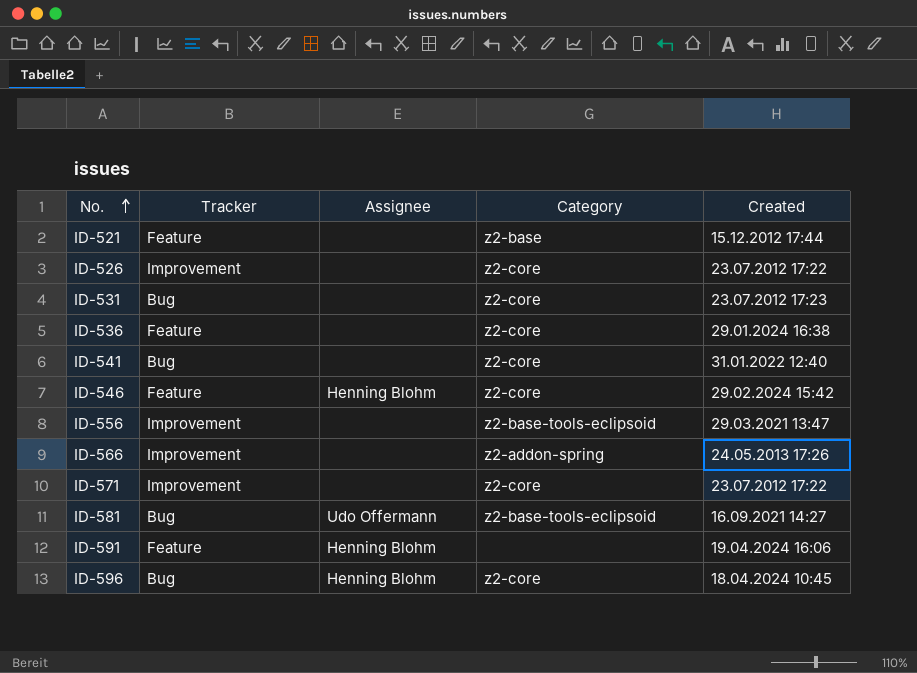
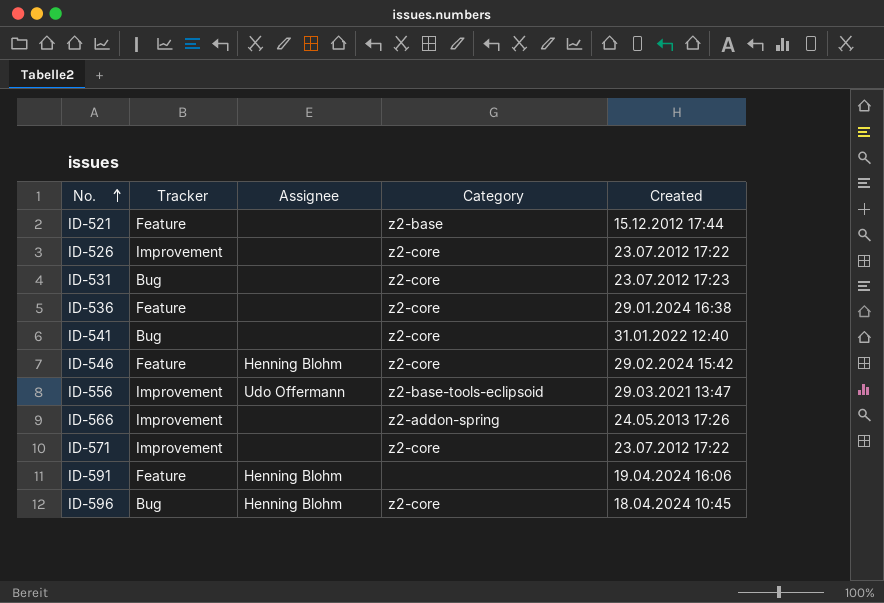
row ID-581: Bug | Udo Offermann | z2-base-tools-eclipsoid | 16.09.2021 14:27 -> none
ID-556 | Assignee: none -> Udo Offermann

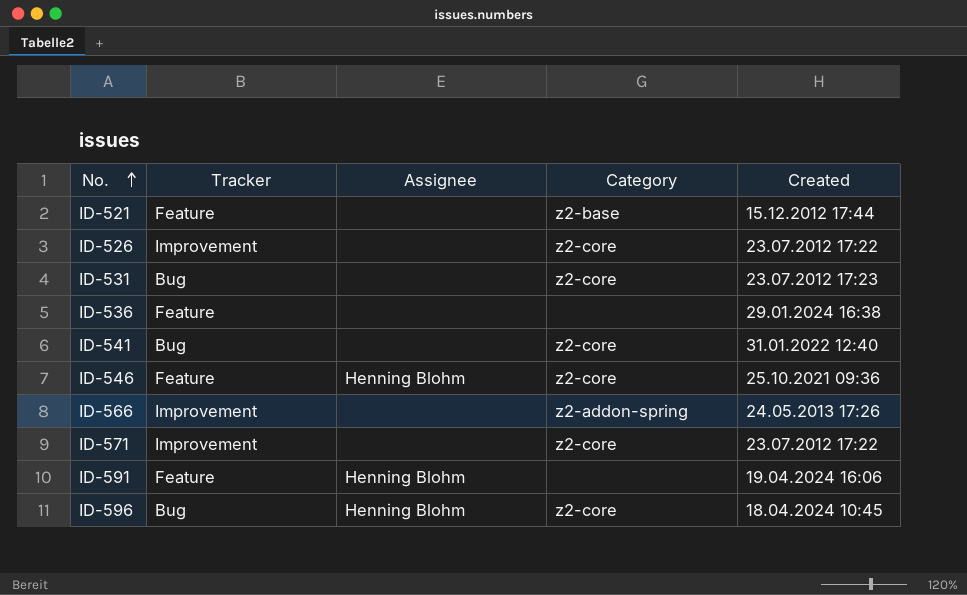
row ID-556: Improvement | Udo Offermann | z2-base-tools-eclipsoid | 29.03.2021 13:47 -> none
ID-536 | Category: z2-core -> none
ID-546 | Created: 29.02.2024 15:42 -> 25.10.2021 09:36

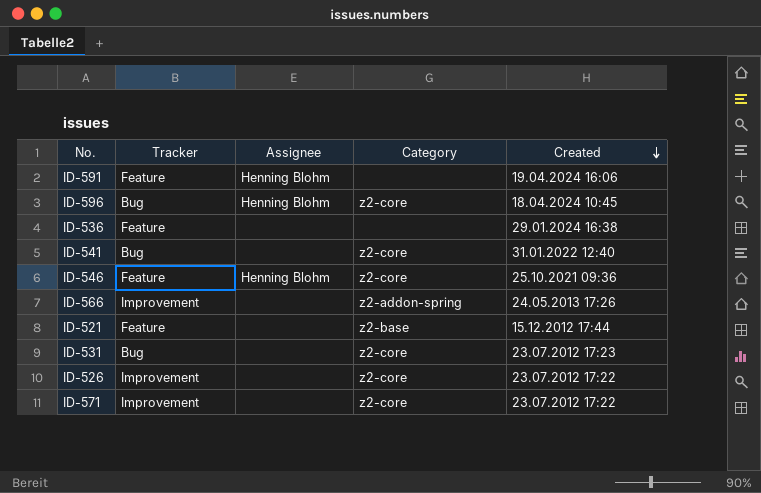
row order: No. ascending -> Created descending

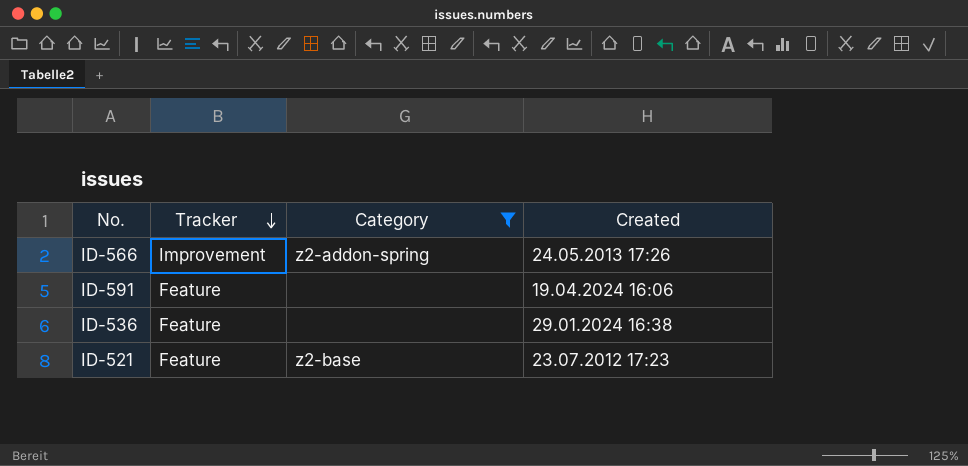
filter: none -> Category != z2-core
row order: Created descending -> Tracker descending
column Assignee | position: 3 -> none
ID-521 | Created: 15.12.2012 17:44 -> 23.07.2012 17:23

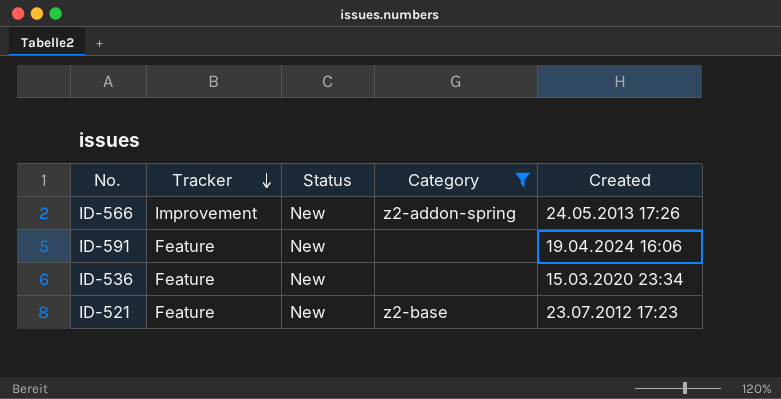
column Status | position: none -> 3
ID-536 | Created: 29.01.2024 16:38 -> 15.03.2020 23:34

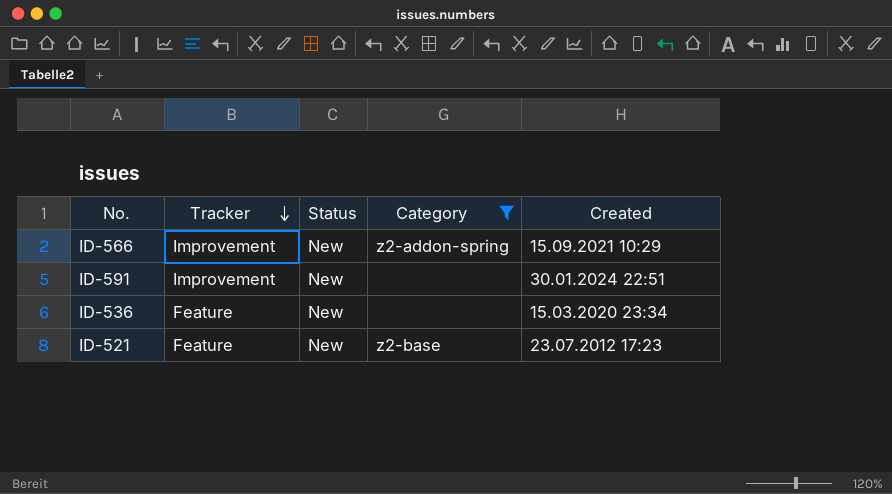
ID-566 | Created: 24.05.2013 17:26 -> 15.09.2021 10:29
ID-591 | Tracker: Feature -> Improvement
ID-591 | Created: 19.04.2024 16:06 -> 30.01.2024 22:51

